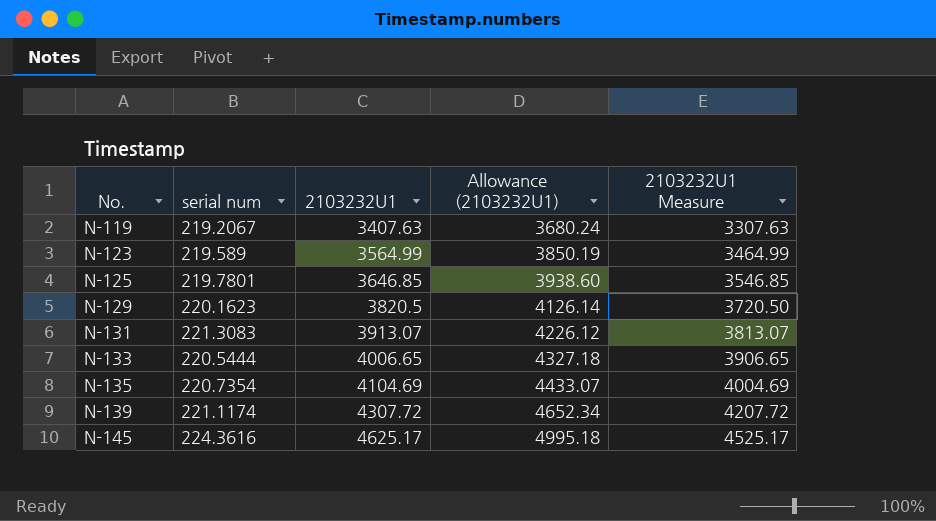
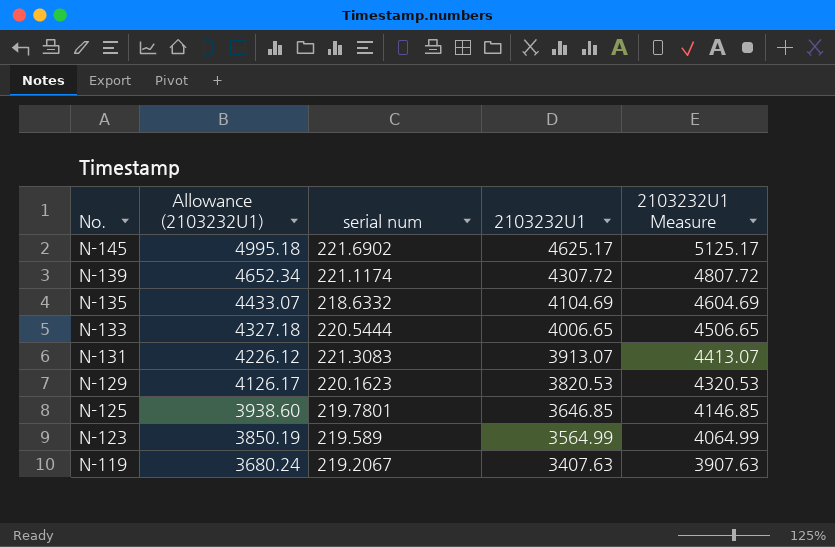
row order: No. ascending -> No. descending
column Allowance (2103232U1) | position: 4 -> 2
column 2103232U1 Measure | formula: [2103232U1] - 100 -> [2103232U1] + 500
N-145 | serial num: 224.3616 -> 221.6902
N-135 | serial num: 220.7354 -> 218.6332
N-129 | Allowance (2103232U1): 4126.14 -> 4126.17
N-129 | 2103232U1: 3820.5 -> 3820.53

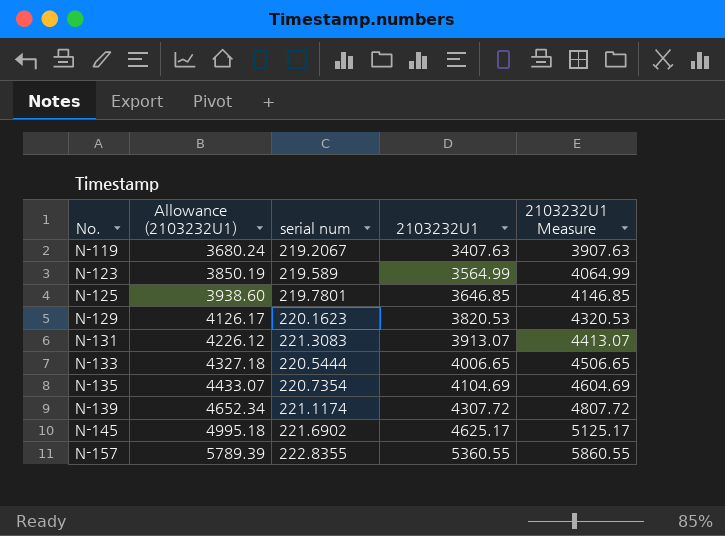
row order: No. descending -> No. ascending
N-135 | serial num: 218.6332 -> 220.7354
row N-157: none -> 5789.39 | 222.8355 | 5360.55 | 5860.55

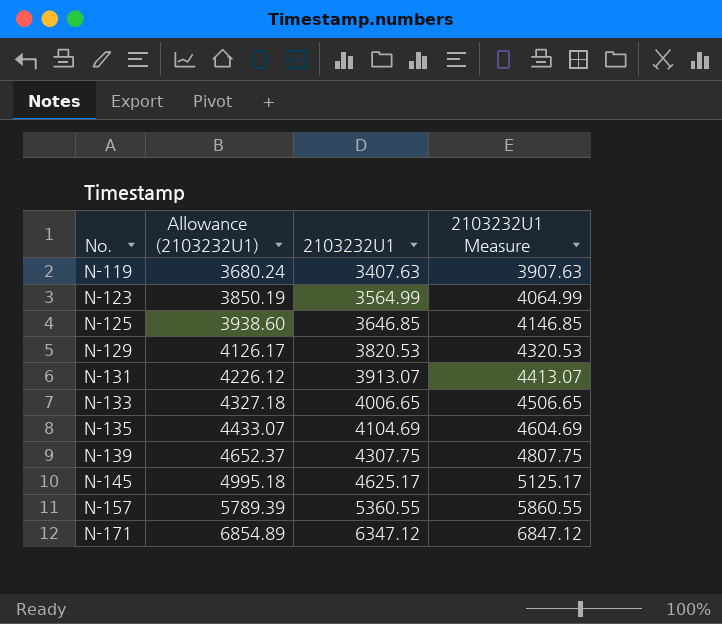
column serial num | position: 3 -> none
N-139 | Allowance (2103232U1): 4652.34 -> 4652.37
N-139 | 2103232U1: 4307.72 -> 4307.75
N-139 | 2103232U1 Measure: 4807.72 -> 4807.75
row N-171: none -> 6854.89 | 6347.12 | 6847.12

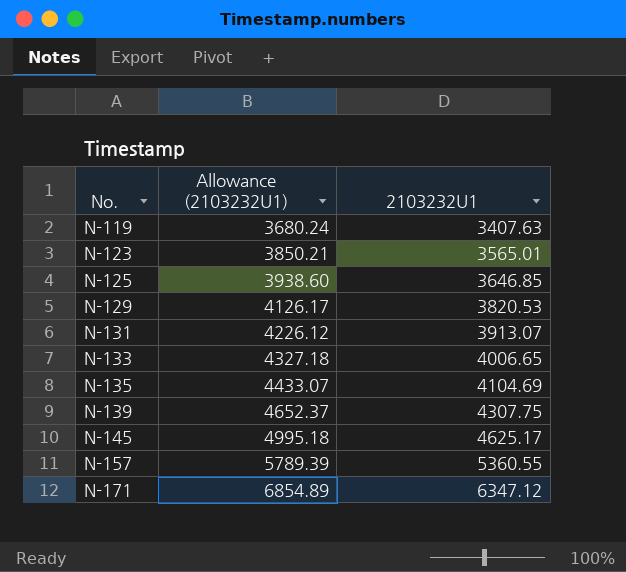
column 2103232U1 Measure | formula: [2103232U1] + 500 -> none
N-123 | Allowance (2103232U1): 3850.19 -> 3850.21
N-123 | 2103232U1: 3564.99 -> 3565.01

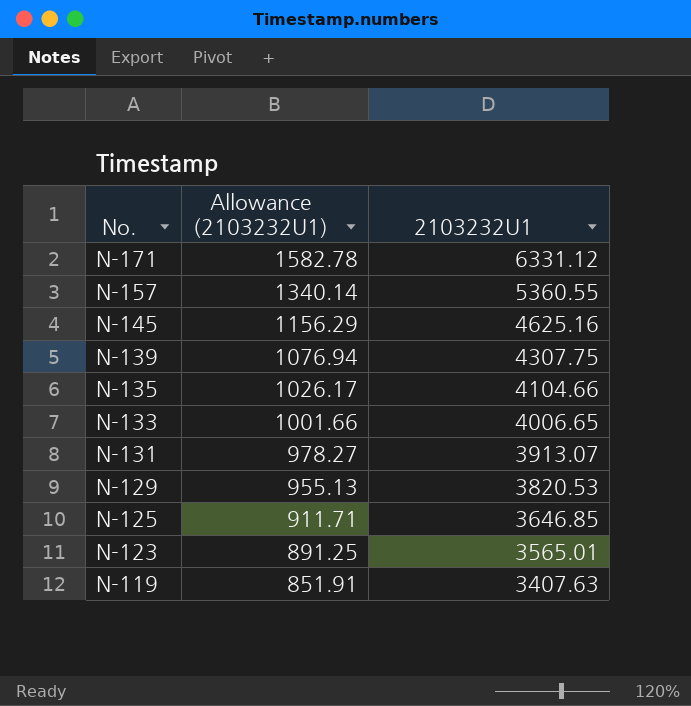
row order: No. ascending -> No. descending
column Allowance (2103232U1) | formula: [2103232U1] * 1.08 -> [2103232U1] * 0.25
N-171 | 2103232U1: 6347.12 -> 6331.12
N-145 | 2103232U1: 4625.17 -> 4625.16
N-135 | 2103232U1: 4104.69 -> 4104.66

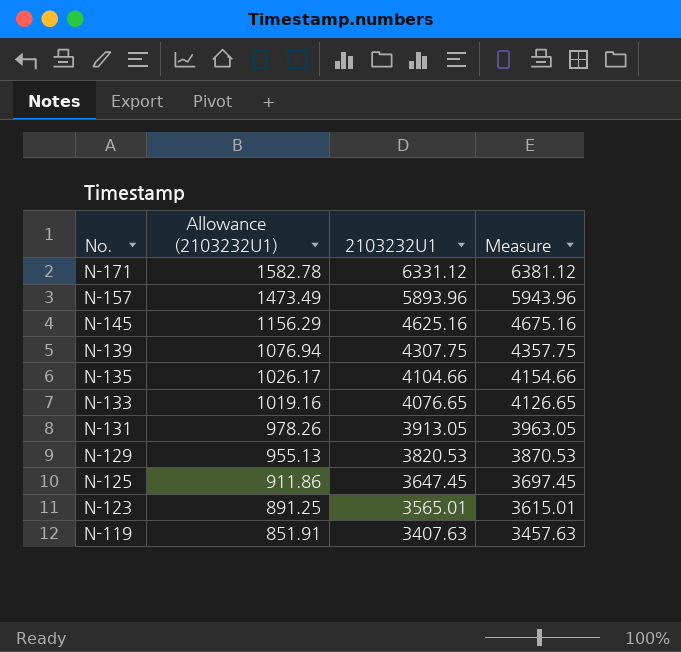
column Measure | formula: none -> [2103232U1] + 50
N-157 | Allowance (2103232U1): 1340.14 -> 1473.49
N-157 | 2103232U1: 5360.55 -> 5893.96
N-133 | Allowance (2103232U1): 1001.66 -> 1019.16
N-133 | 2103232U1: 4006.65 -> 4076.65
N-131 | Allowance (2103232U1): 978.27 -> 978.26
N-131 | 2103232U1: 3913.07 -> 3913.05
N-125 | Allowance (2103232U1): 911.71 -> 911.86
N-125 | 2103232U1: 3646.85 -> 3647.45

